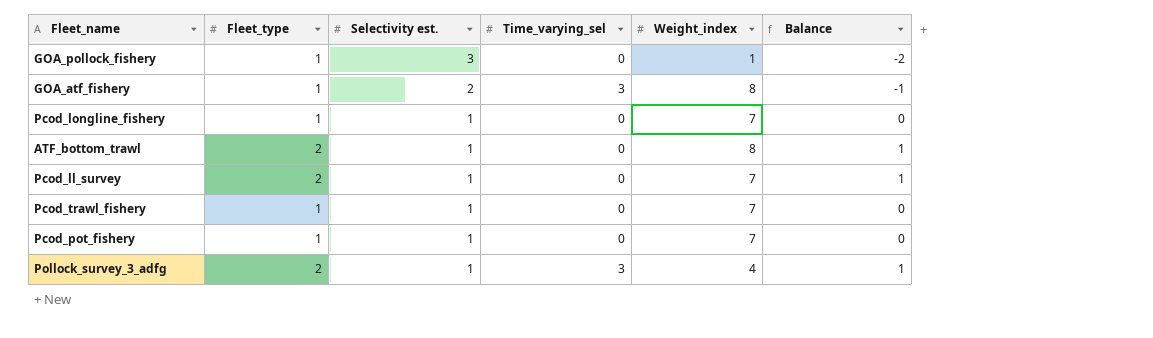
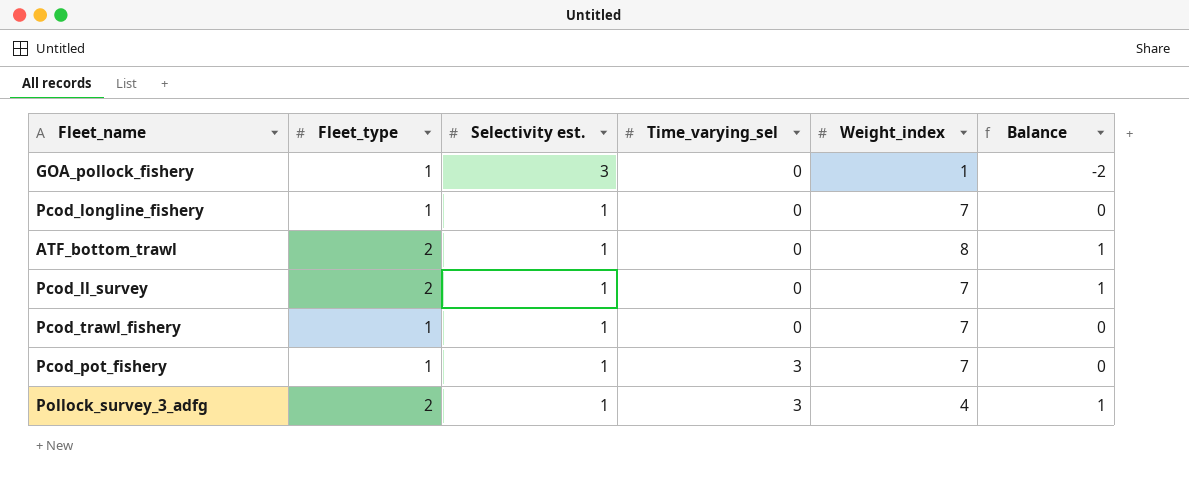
row GOA_atf_fishery: 1 | 2 | 3 | 8 | -1 -> none
Pcod_pot_fishery | Time_varying_sel: 0 -> 3

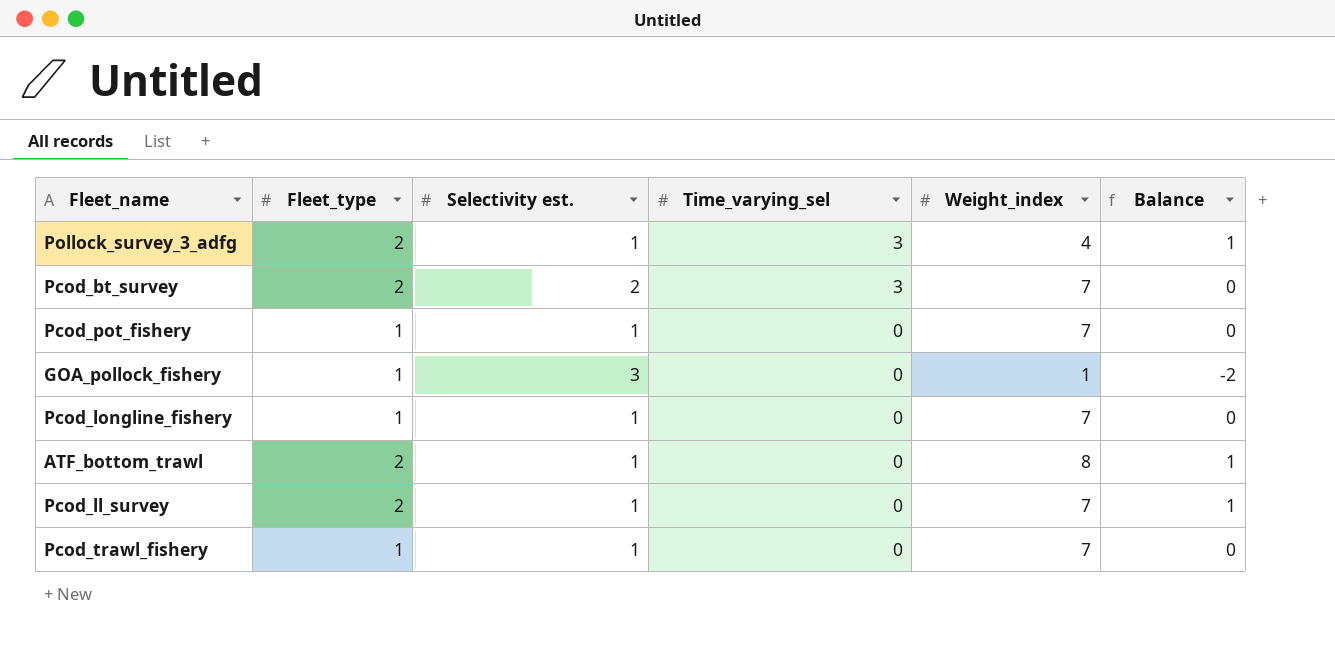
row order: Selectivity est. descending -> Time_varying_sel descending
row Pcod_bt_survey: none -> 2 | 2 | 3 | 7 | 0
Pcod_pot_fishery | Time_varying_sel: 3 -> 0

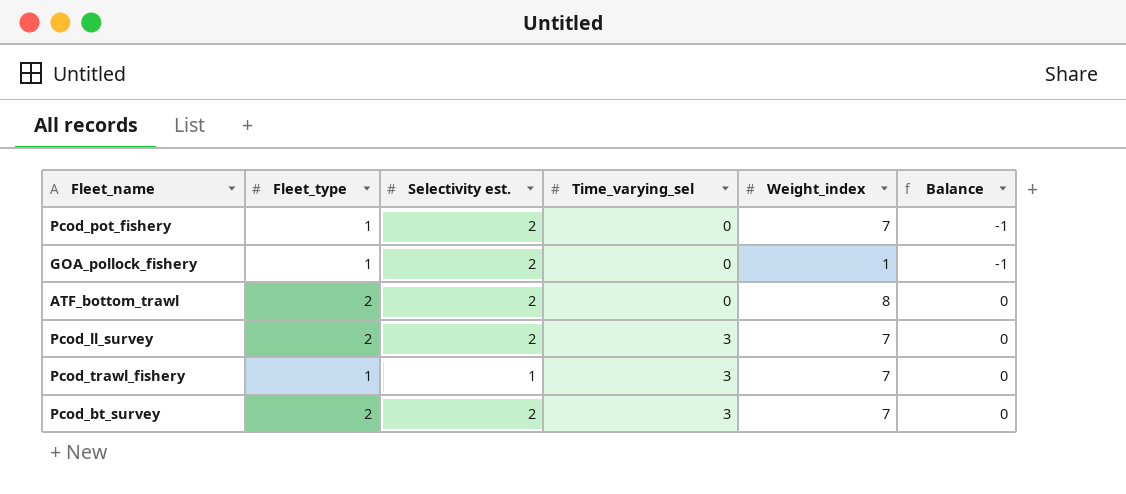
row order: Time_varying_sel descending -> Time_varying_sel ascending
row Pollock_survey_3_adfg: 2 | 1 | 3 | 4 | 1 -> none
row Pcod_longline_fishery: 1 | 1 | 0 | 7 | 0 -> none
Pcod_pot_fishery | Selectivity est.: 1 -> 2
Pcod_pot_fishery | Balance: 0 -> -1
GOA_pollock_fishery | Selectivity est.: 3 -> 2
GOA_pollock_fishery | Balance: -2 -> -1
ATF_bottom_trawl | Selectivity est.: 1 -> 2
ATF_bottom_trawl | Balance: 1 -> 0
Pcod_ll_survey | Selectivity est.: 1 -> 2
Pcod_ll_survey | Time_varying_sel: 0 -> 3
Pcod_ll_survey | Balance: 1 -> 0
Pcod_trawl_fishery | Time_varying_sel: 0 -> 3

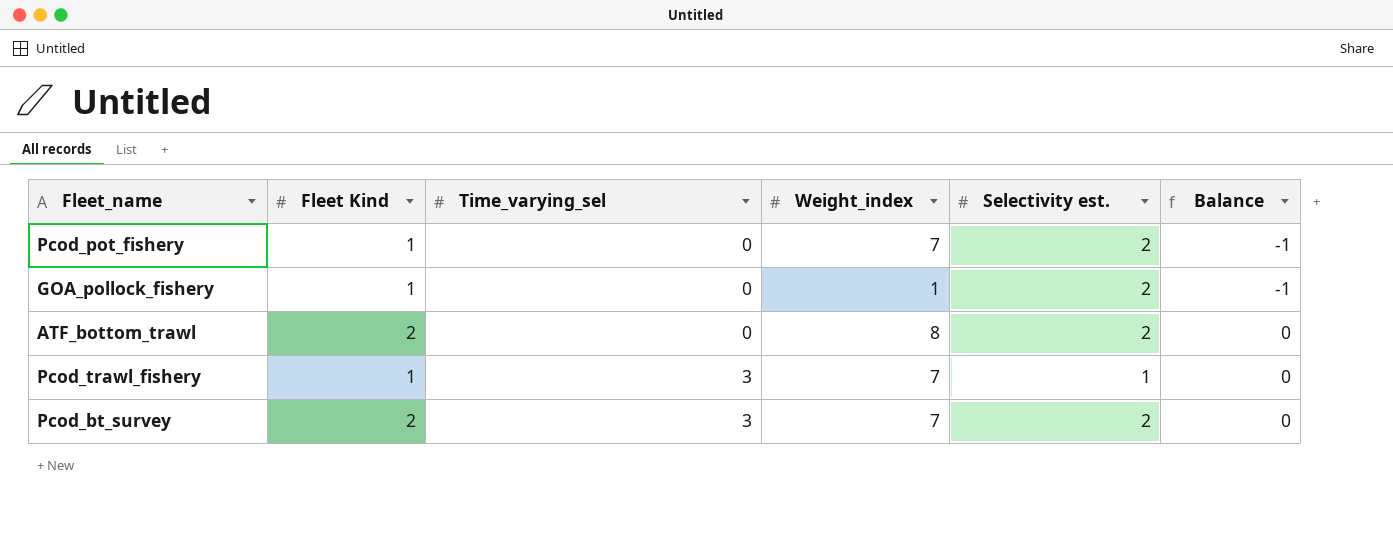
column name: Fleet_type -> Fleet Kind
column Selectivity est. | position: 3 -> 5
row Pcod_ll_survey: 2 | 2 | 3 | 7 | 0 -> none

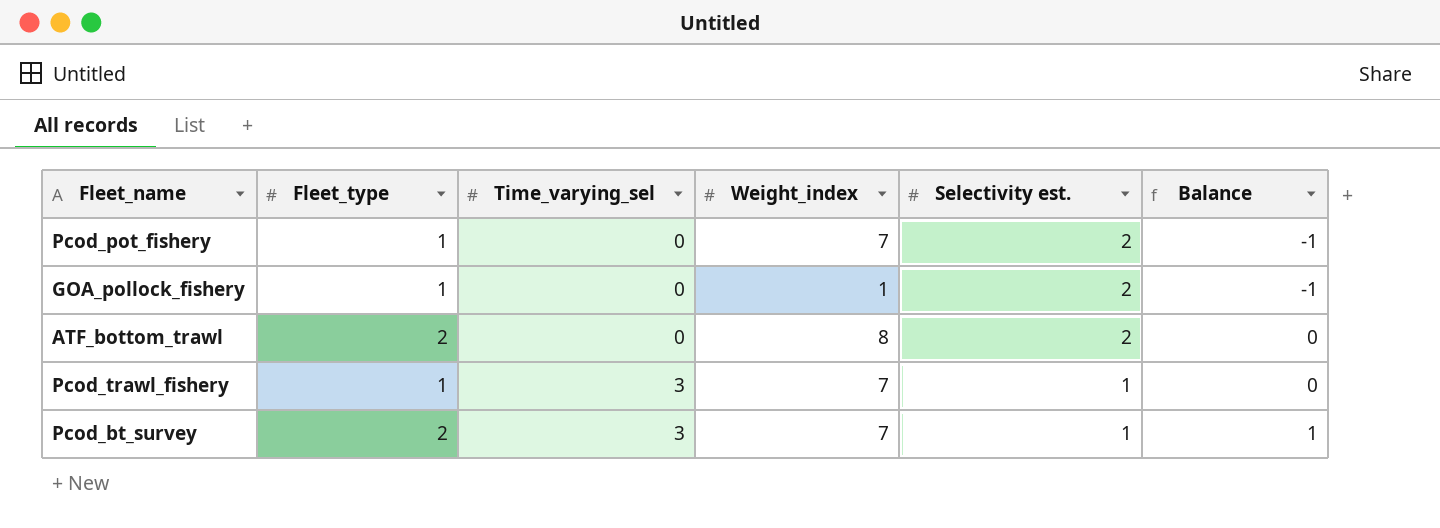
column name: Fleet Kind -> Fleet_type
Pcod_bt_survey | Selectivity est.: 2 -> 1
Pcod_bt_survey | Balance: 0 -> 1

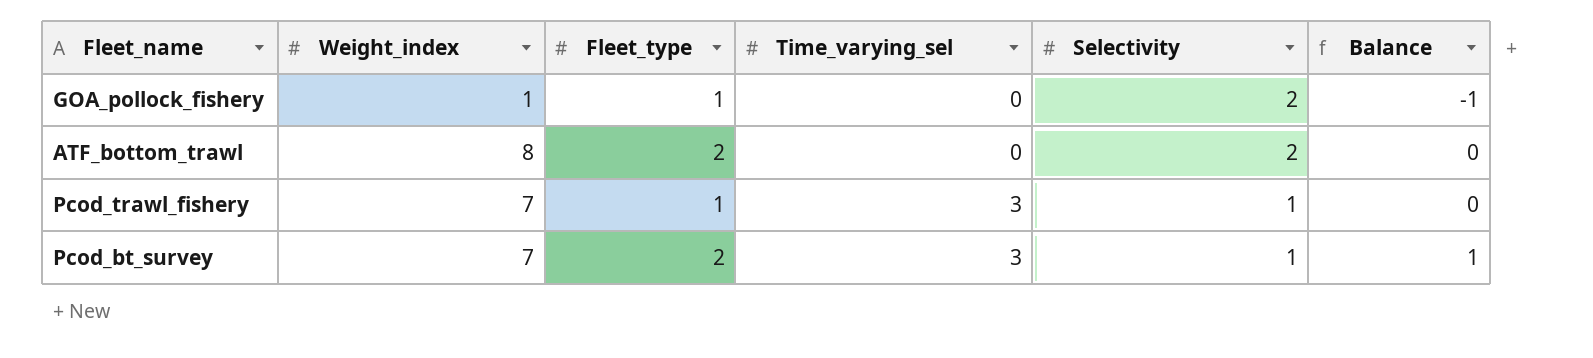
column Weight_index | position: 4 -> 2
column name: Selectivity est. -> Selectivity
row Pcod_pot_fishery: 1 | 0 | 7 | 2 | -1 -> none

